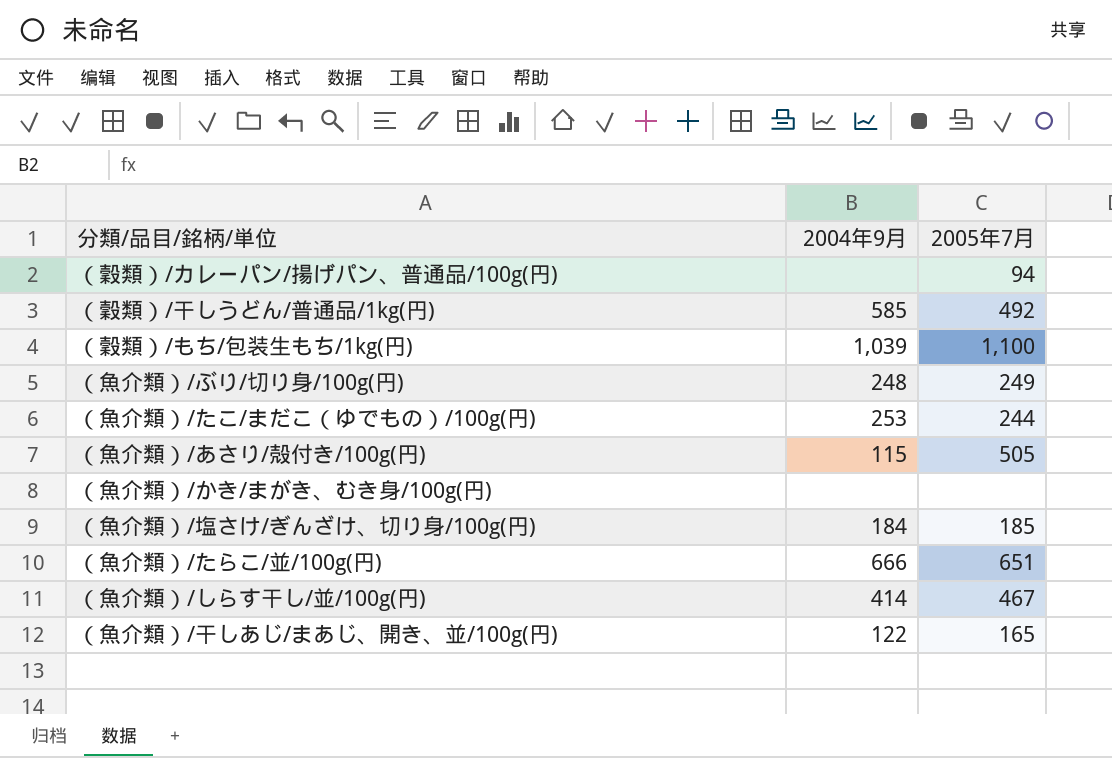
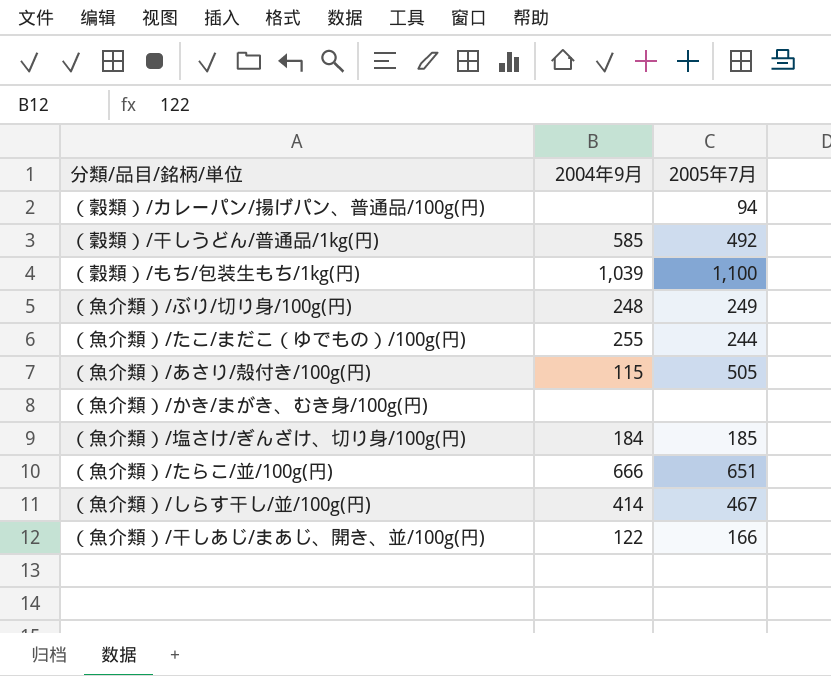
（魚介類）/たこ/まだこ（ゆでもの）/100g(円) | 2004年9月: 253 -> 255
（魚介類）/干しあじ/まあじ、開き、並/100g(円) | 2005年7月: 165 -> 166

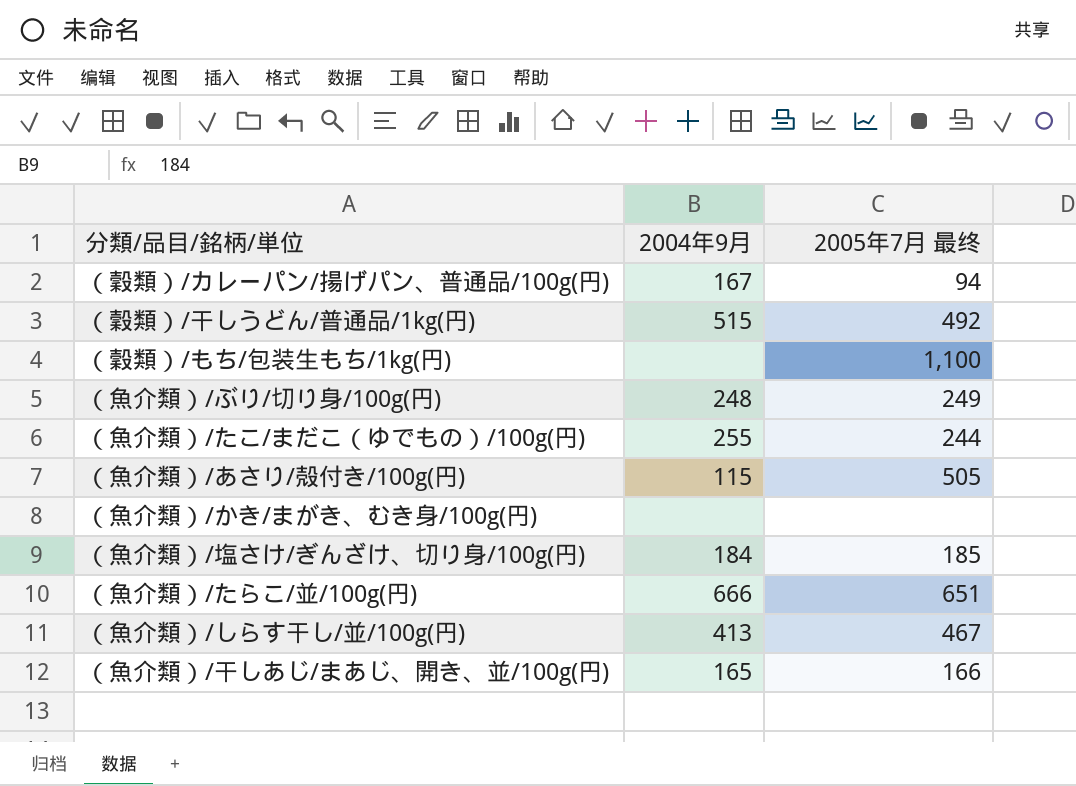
column name: 2005年7月 -> 2005年7月 最终
（穀類）/カレーパン/揚げパン、普通品/100g(円) | 2004年9月: none -> 167
（穀類）/干しうどん/普通品/1kg(円) | 2004年9月: 585 -> 515
（穀類）/もち/包装生もち/1kg(円) | 2004年9月: 1,039 -> none
（魚介類）/しらす干し/並/100g(円) | 2004年9月: 414 -> 413
（魚介類）/干しあじ/まあじ、開き、並/100g(円) | 2004年9月: 122 -> 165

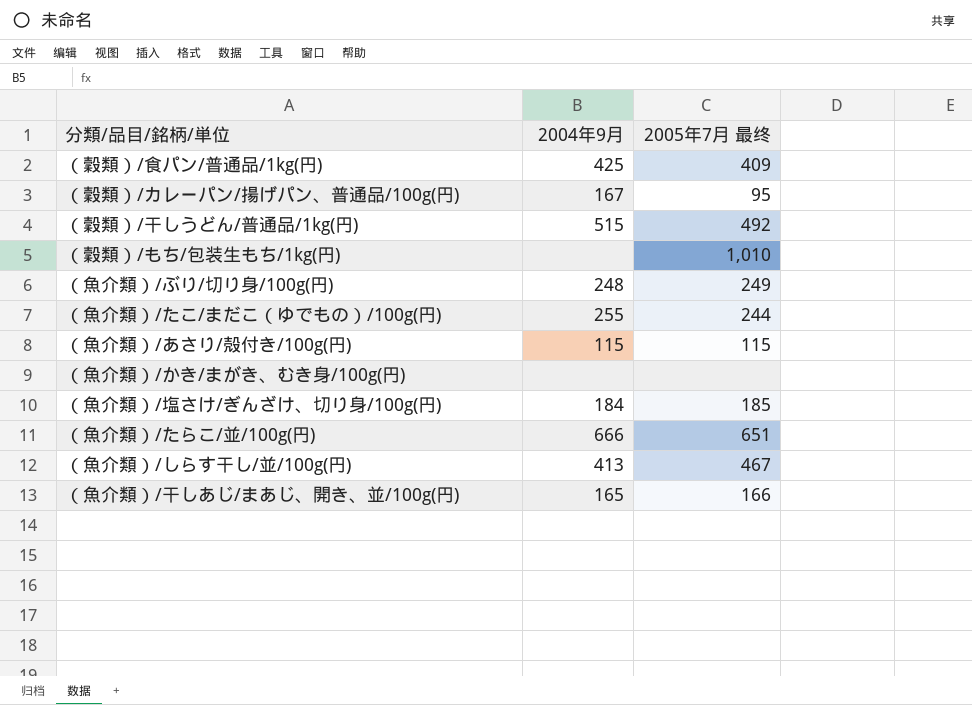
row （穀類）/食パン/普通品/1kg(円): none -> 425 | 409
（穀類）/カレーパン/揚げパン、普通品/100g(円) | 2005年7月 最终: 94 -> 95
（穀類）/もち/包装生もち/1kg(円) | 2005年7月 最终: 1,100 -> 1,010
（魚介類）/あさり/殻付き/100g(円) | 2005年7月 最终: 505 -> 115

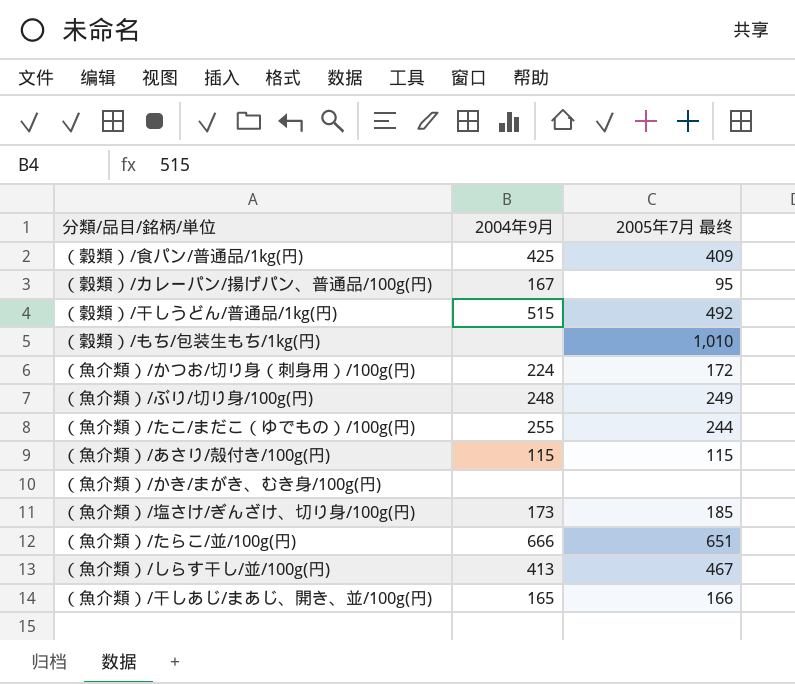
row （魚介類）/かつお/切り身（刺身用）/100g(円): none -> 224 | 172
（魚介類）/塩さけ/ぎんざけ、切り身/100g(円) | 2004年9月: 184 -> 173

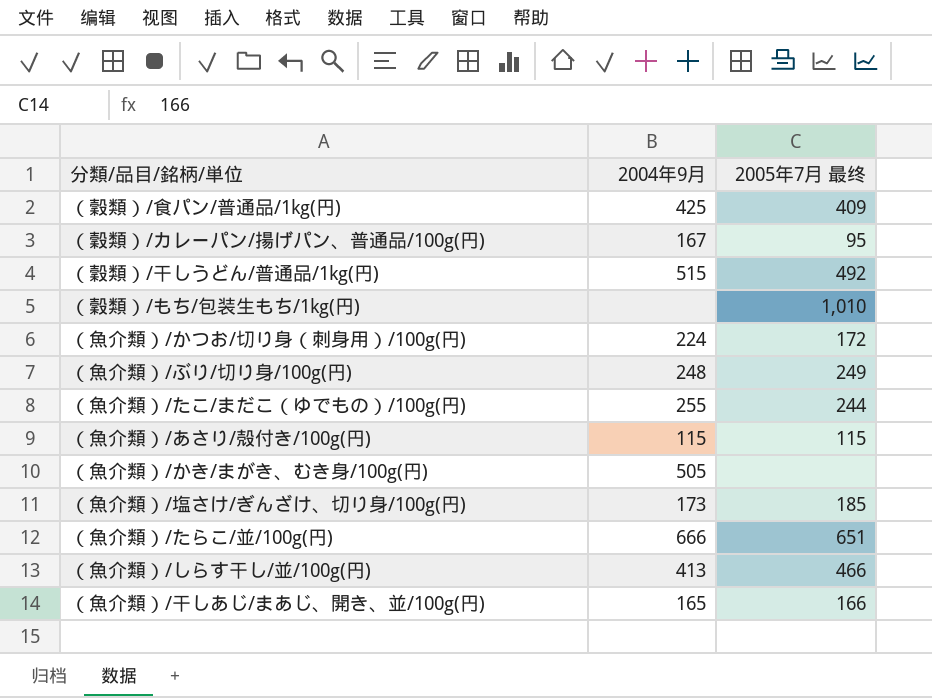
（魚介類）/かき/まがき、むき身/100g(円) | 2004年9月: none -> 505
（魚介類）/しらす干し/並/100g(円) | 2005年7月 最终: 467 -> 466

